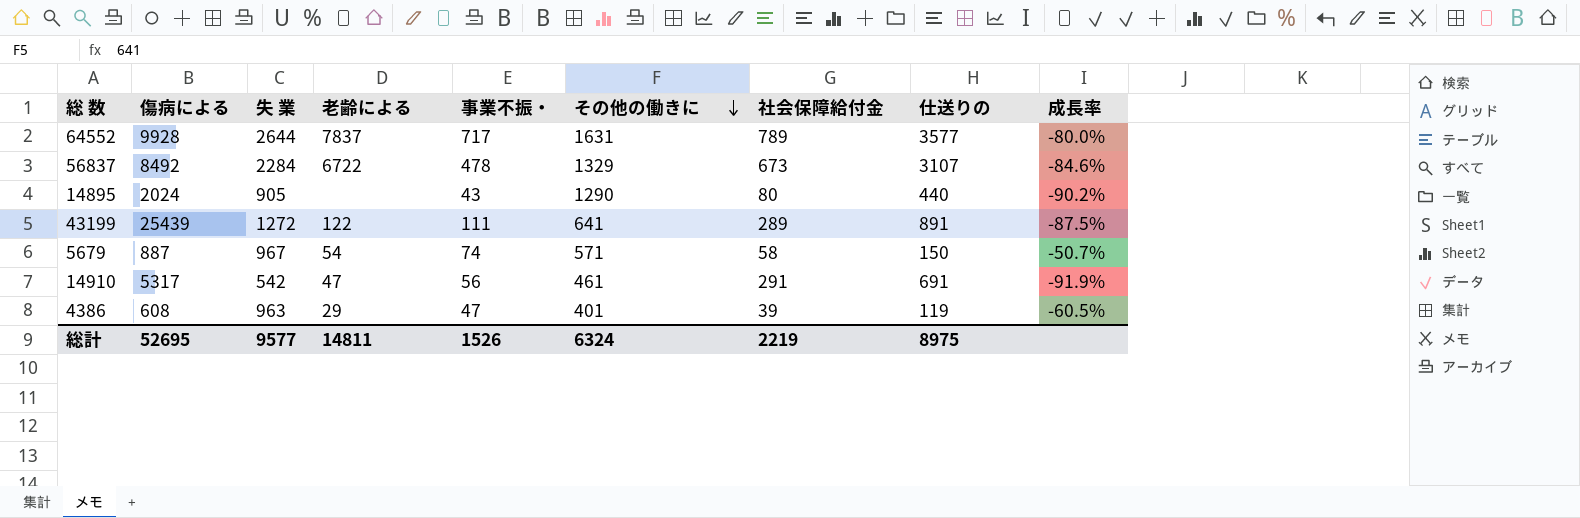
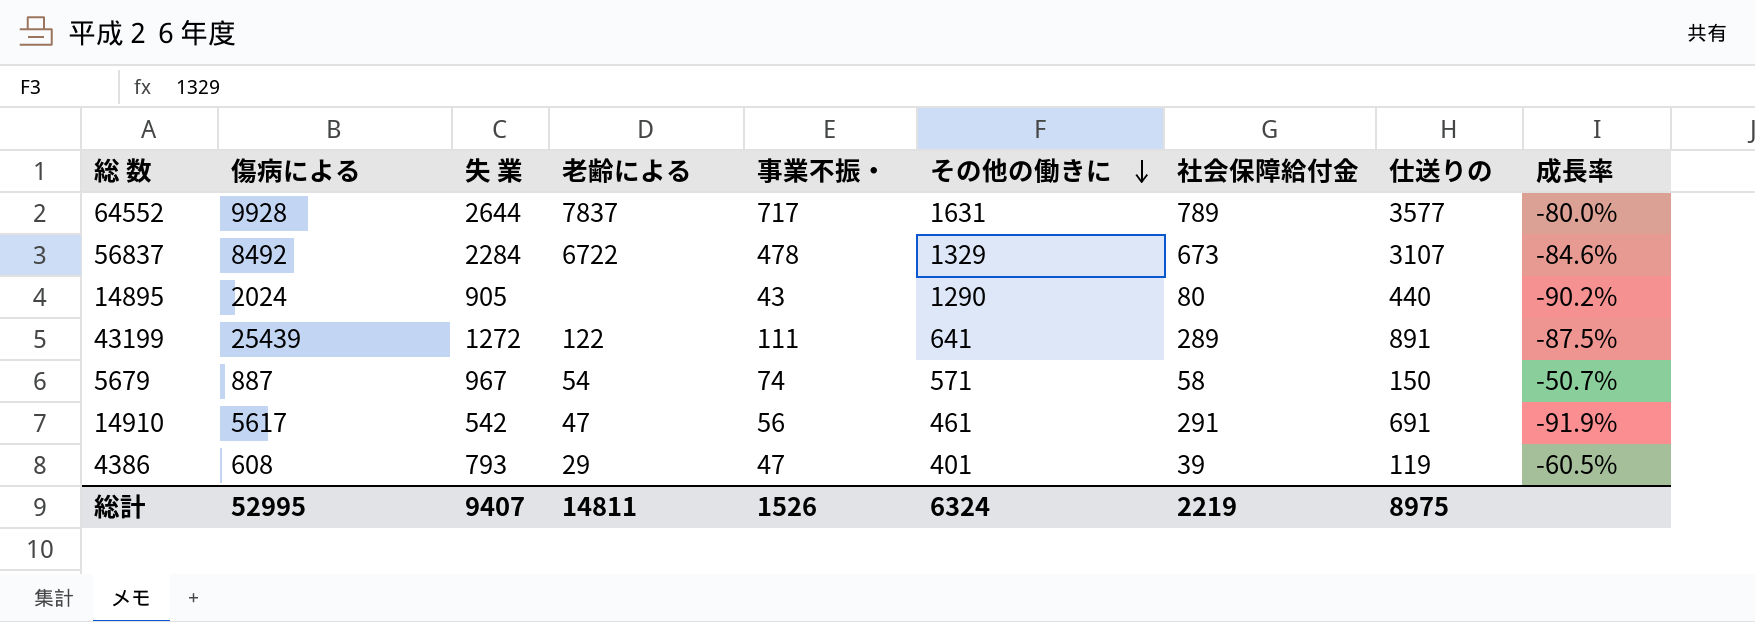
14910 | 傷病による: 5317 -> 5617
4386 | 失 業: 963 -> 793
総計 | 傷病による: 52695 -> 52995
総計 | 失 業: 9577 -> 9407

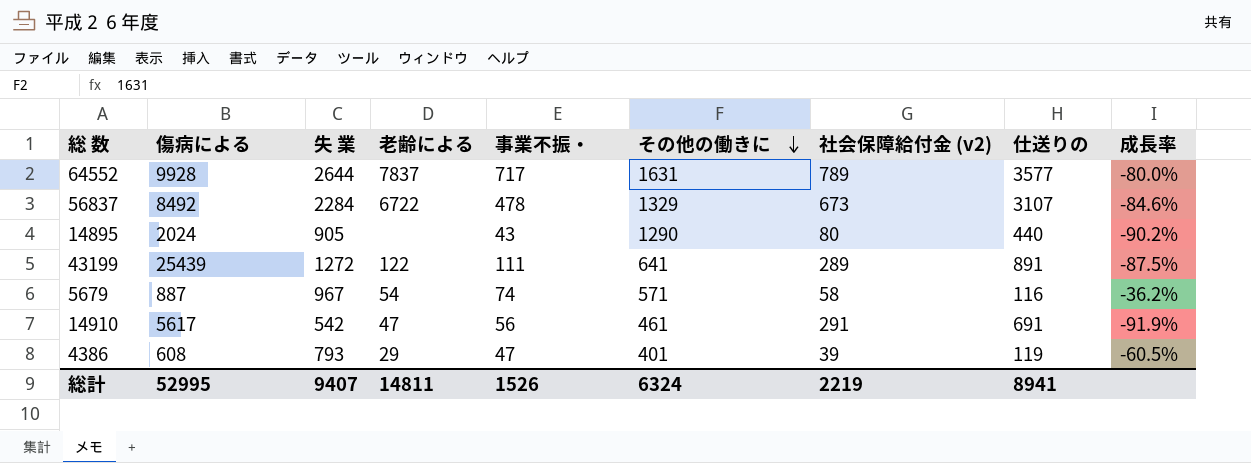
column name: 社会保障給付金 -> 社会保障給付金 (v2)
5679 | 仕送りの: 150 -> 116
5679 | 成長率: -50.7% -> -36.2%
総計 | 仕送りの: 8975 -> 8941

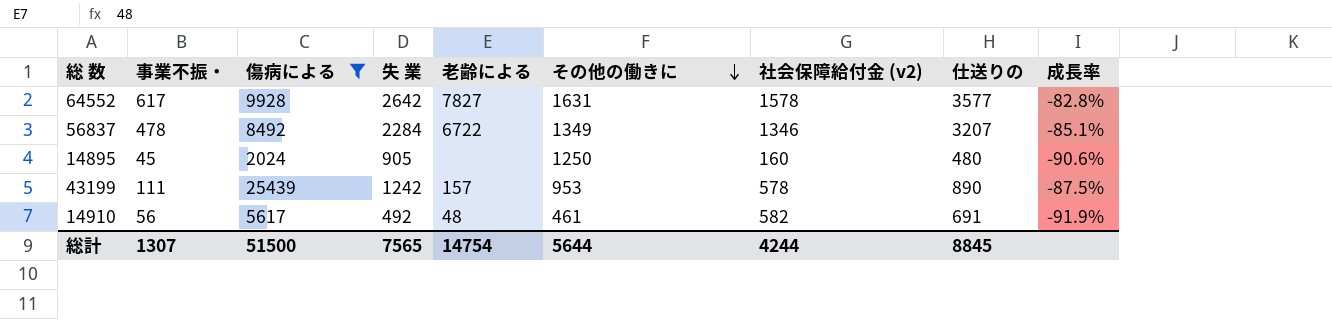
filter: none -> 傷病による >= 2024
column 事業不振・ | position: 5 -> 2
64552 | 事業不振・: 717 -> 617
64552 | 失 業: 2644 -> 2642
64552 | 老齢による: 7837 -> 7827
64552 | 社会保障給付金 (v2): 789 -> 1578
64552 | 成長率: -80.0% -> -82.8%
56837 | その他の働きに: 1329 -> 1349
56837 | 社会保障給付金 (v2): 673 -> 1346
56837 | 仕送りの: 3107 -> 3207
56837 | 成長率: -84.6% -> -85.1%
14895 | 事業不振・: 43 -> 45
14895 | その他の働きに: 1290 -> 1250
14895 | 社会保障給付金 (v2): 80 -> 160
14895 | 仕送りの: 440 -> 480
14895 | 成長率: -90.2% -> -90.6%
43199 | 失 業: 1272 -> 1242
43199 | 老齢による: 122 -> 157
43199 | その他の働きに: 641 -> 953
43199 | 社会保障給付金 (v2): 289 -> 578
43199 | 仕送りの: 891 -> 890
14910 | 失 業: 542 -> 492
14910 | 老齢による: 47 -> 48
14910 | 社会保障給付金 (v2): 291 -> 582
総計 | 事業不振・: 1526 -> 1307
総計 | 傷病による: 52995 -> 51500
総計 | 失 業: 9407 -> 7565
総計 | 老齢による: 14811 -> 14754
総計 | その他の働きに: 6324 -> 5644
総計 | 社会保障給付金 (v2): 2219 -> 4244
総計 | 仕送りの: 8941 -> 8845

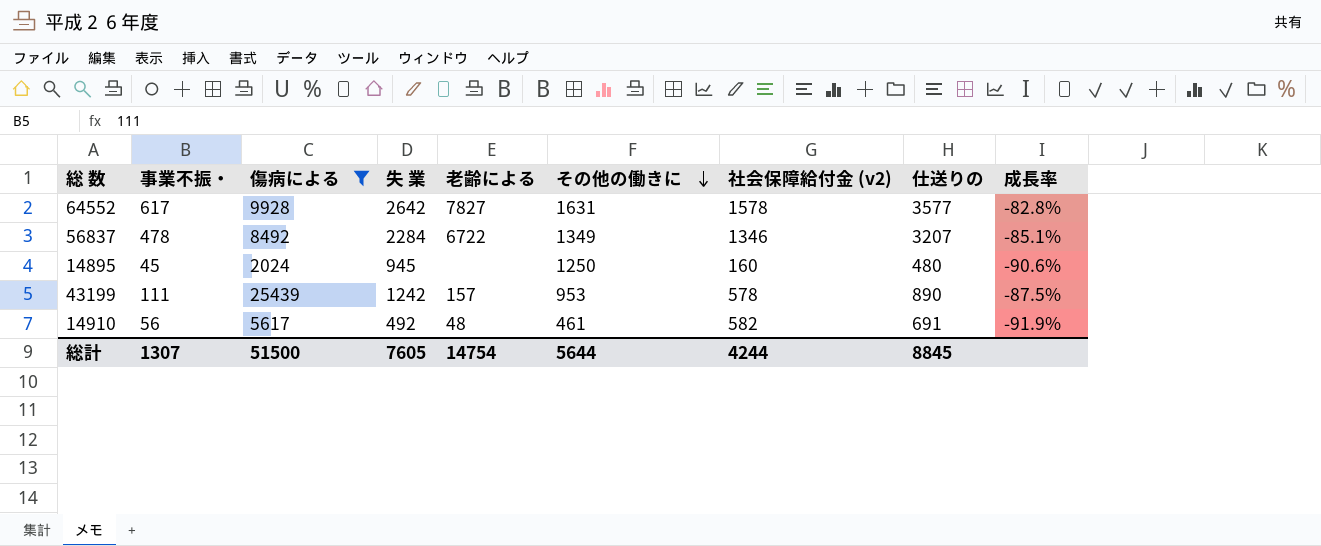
14895 | 失 業: 905 -> 945
総計 | 失 業: 7565 -> 7605

